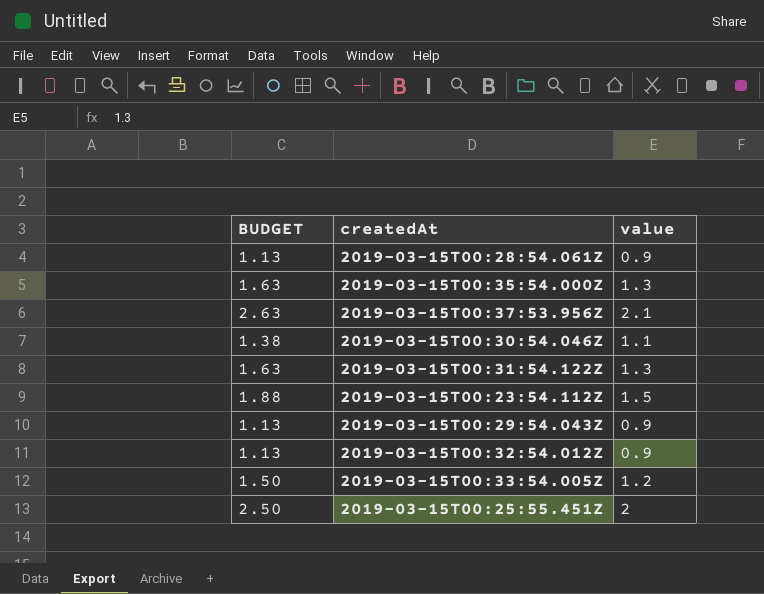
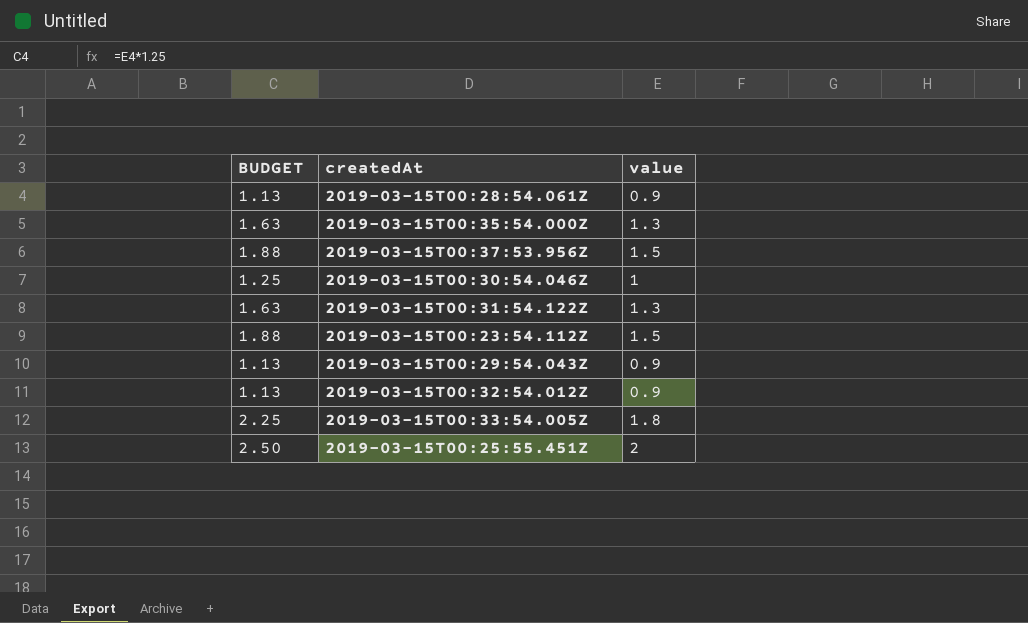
2019-03-15T00:37:53.956Z | BUDGET: 2.63 -> 1.88
2019-03-15T00:37:53.956Z | value: 2.1 -> 1.5
2019-03-15T00:30:54.046Z | BUDGET: 1.38 -> 1.25
2019-03-15T00:30:54.046Z | value: 1.1 -> 1
2019-03-15T00:33:54.005Z | BUDGET: 1.50 -> 2.25
2019-03-15T00:33:54.005Z | value: 1.2 -> 1.8

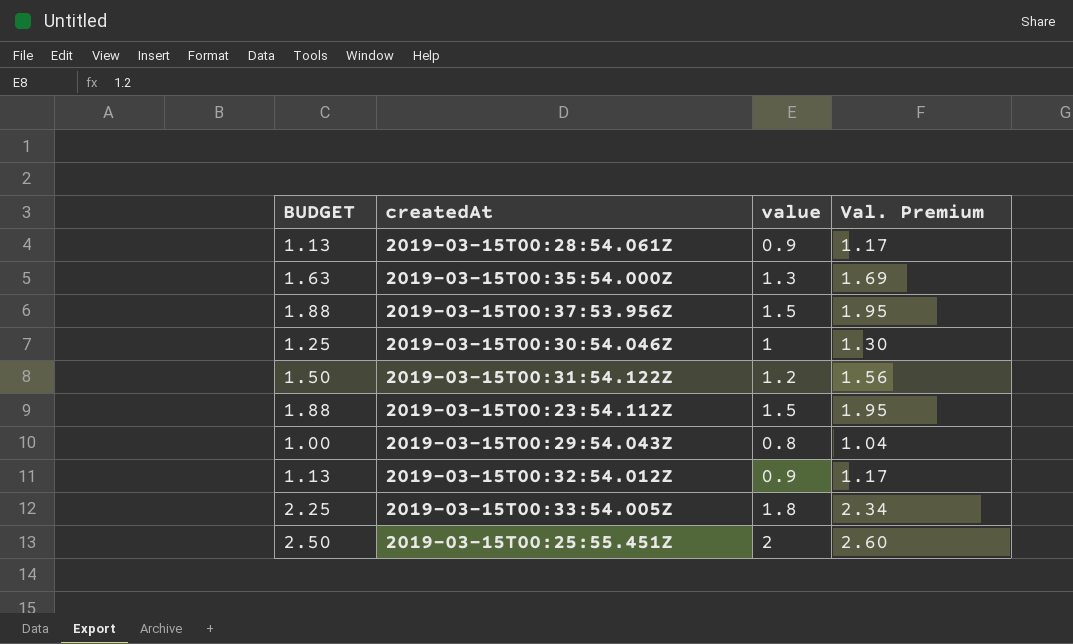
column Val. Premium | formula: none -> [value] * 1.3
2019-03-15T00:31:54.122Z | BUDGET: 1.63 -> 1.50
2019-03-15T00:31:54.122Z | value: 1.3 -> 1.2
2019-03-15T00:29:54.043Z | BUDGET: 1.13 -> 1.00
2019-03-15T00:29:54.043Z | value: 0.9 -> 0.8

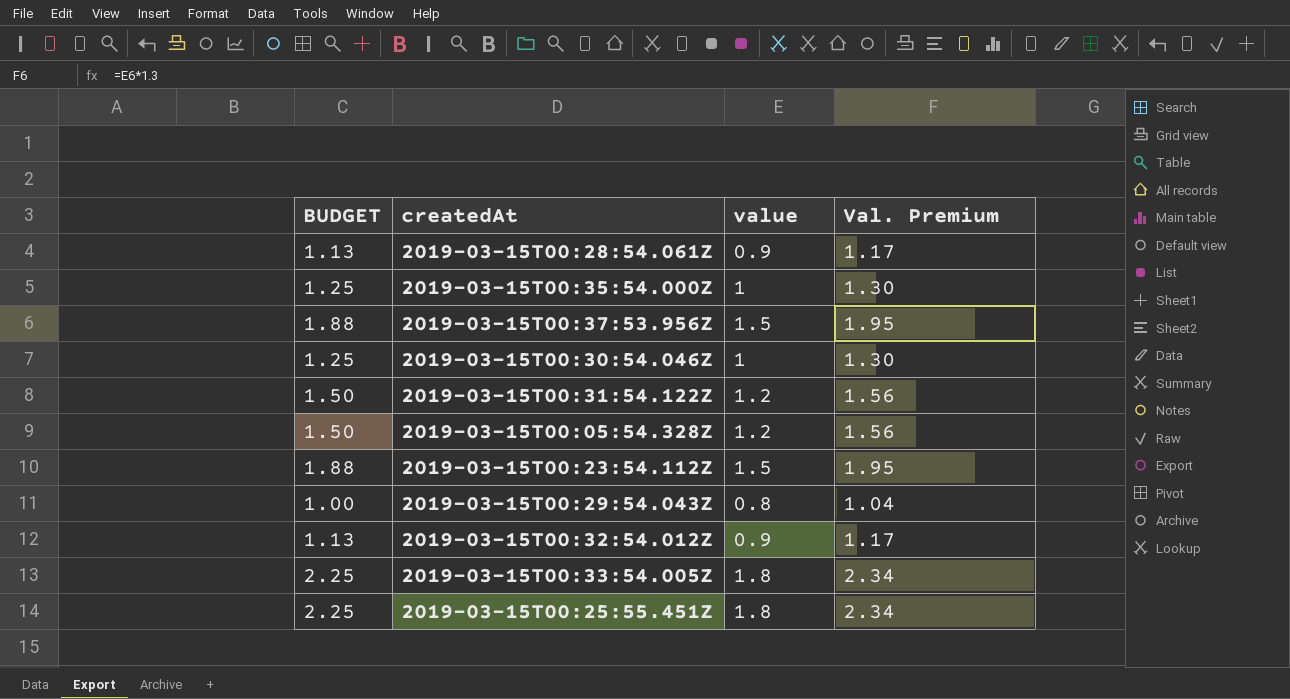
2019-03-15T00:35:54.000Z | BUDGET: 1.63 -> 1.25
2019-03-15T00:35:54.000Z | value: 1.3 -> 1
2019-03-15T00:35:54.000Z | Val. Premium: 1.69 -> 1.30
row 2019-03-15T00:05:54.328Z: none -> 1.50 | 1.2 | 1.56
2019-03-15T00:25:55.451Z | BUDGET: 2.50 -> 2.25
2019-03-15T00:25:55.451Z | value: 2 -> 1.8
2019-03-15T00:25:55.451Z | Val. Premium: 2.60 -> 2.34

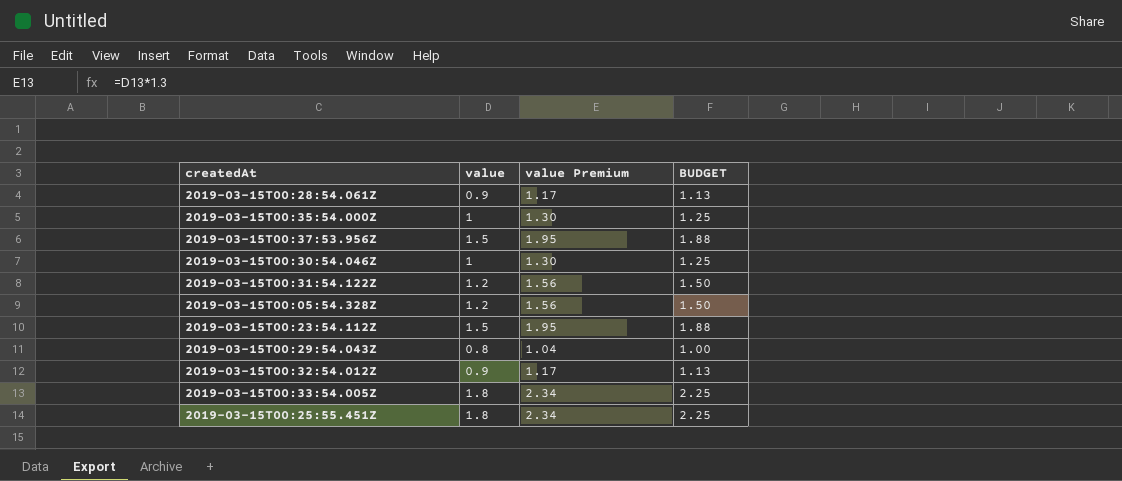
column name: Val. Premium -> value Premium
column BUDGET | position: 1 -> 4

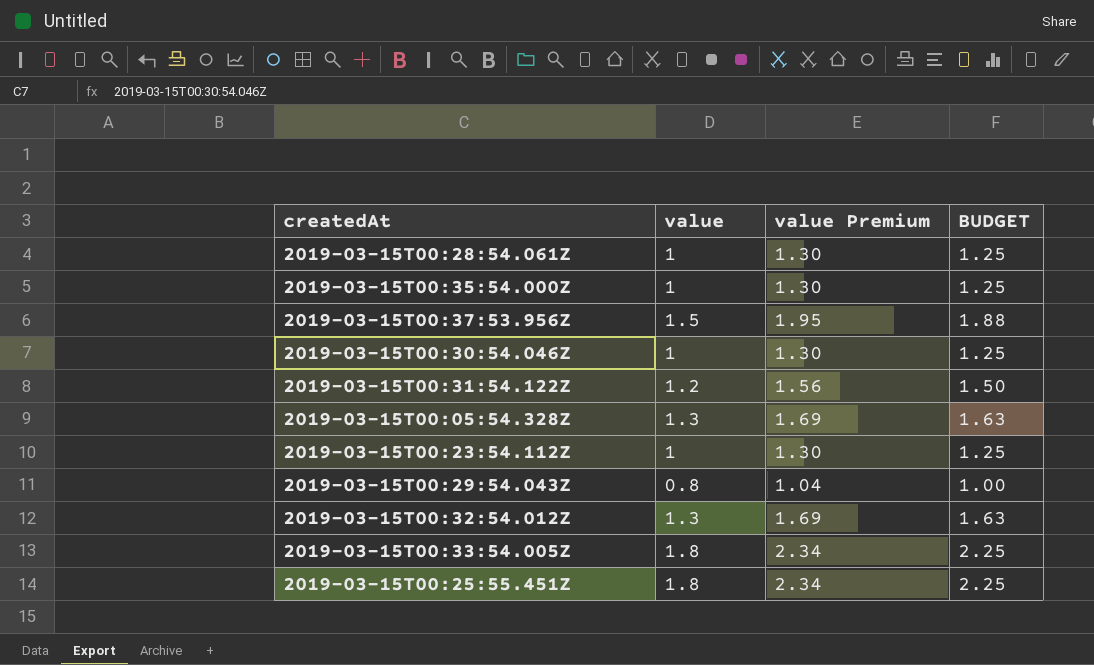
2019-03-15T00:28:54.061Z | value: 0.9 -> 1
2019-03-15T00:28:54.061Z | value Premium: 1.17 -> 1.30
2019-03-15T00:28:54.061Z | BUDGET: 1.13 -> 1.25
2019-03-15T00:05:54.328Z | value: 1.2 -> 1.3
2019-03-15T00:05:54.328Z | value Premium: 1.56 -> 1.69
2019-03-15T00:05:54.328Z | BUDGET: 1.50 -> 1.63
2019-03-15T00:23:54.112Z | value: 1.5 -> 1
2019-03-15T00:23:54.112Z | value Premium: 1.95 -> 1.30
2019-03-15T00:23:54.112Z | BUDGET: 1.88 -> 1.25
2019-03-15T00:32:54.012Z | value: 0.9 -> 1.3
2019-03-15T00:32:54.012Z | value Premium: 1.17 -> 1.69
2019-03-15T00:32:54.012Z | BUDGET: 1.13 -> 1.63

